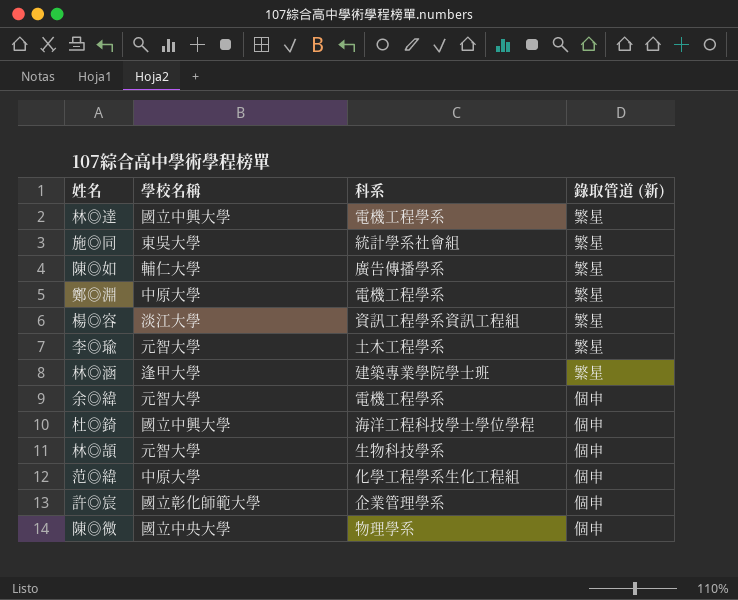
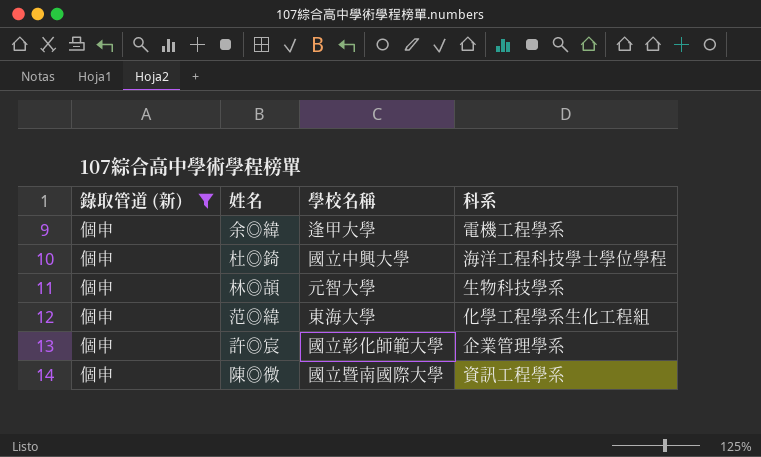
filter: none -> 錄取管道 (新) = 個申
column 錄取管道 (新) | position: 4 -> 1
余◎緯 | 學校名稱: 元智大學 -> 逢甲大學
范◎緯 | 學校名稱: 中原大學 -> 東海大學
陳◎微 | 學校名稱: 國立中央大學 -> 國立暨南國際大學
陳◎微 | 科系: 物理學系 -> 資訊工程學系

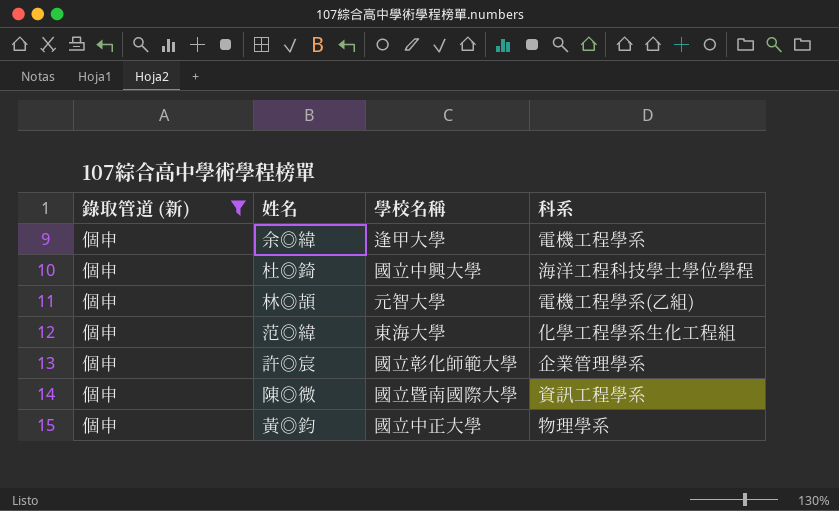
林◎頡 | 科系: 生物科技學系 -> 電機工程學系(乙組)
row 黃◎鈞: none -> 個申 | 國立中正大學 | 物理學系

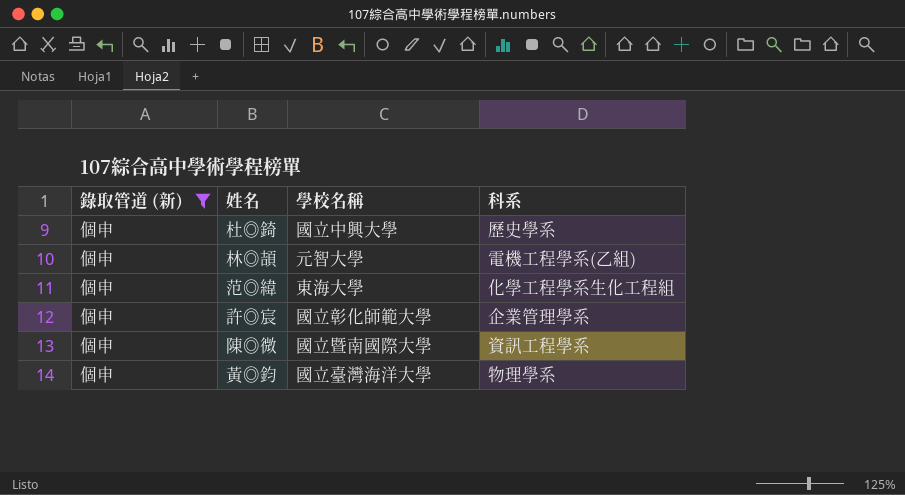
row 余◎緯: 個申 | 逢甲大學 | 電機工程學系 -> none
杜◎錡 | 科系: 海洋工程科技學士學位學程 -> 歷史學系
黃◎鈞 | 學校名稱: 國立中正大學 -> 國立臺灣海洋大學

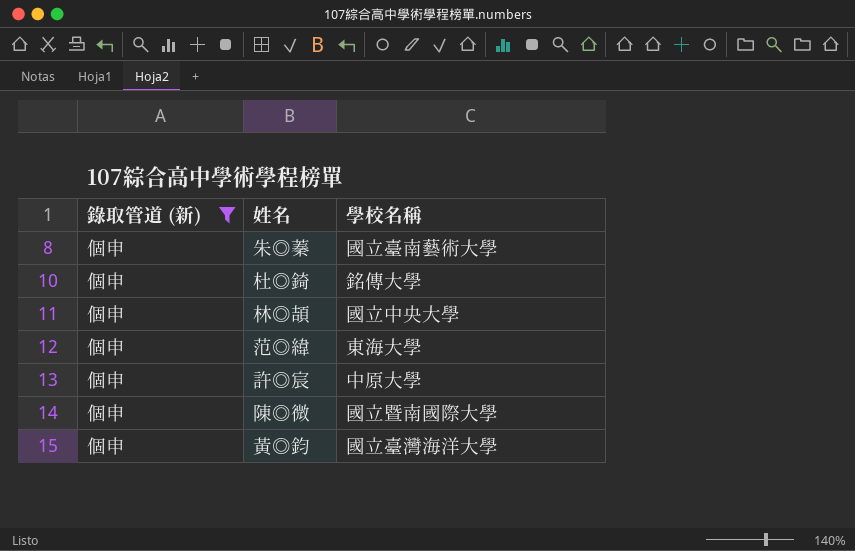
column 科系 | position: 4 -> none
row 朱◎蓁: none -> 個申 | 國立臺南藝術大學
杜◎錡 | 學校名稱: 國立中興大學 -> 銘傳大學
林◎頡 | 學校名稱: 元智大學 -> 國立中央大學
許◎宸 | 學校名稱: 國立彰化師範大學 -> 中原大學

